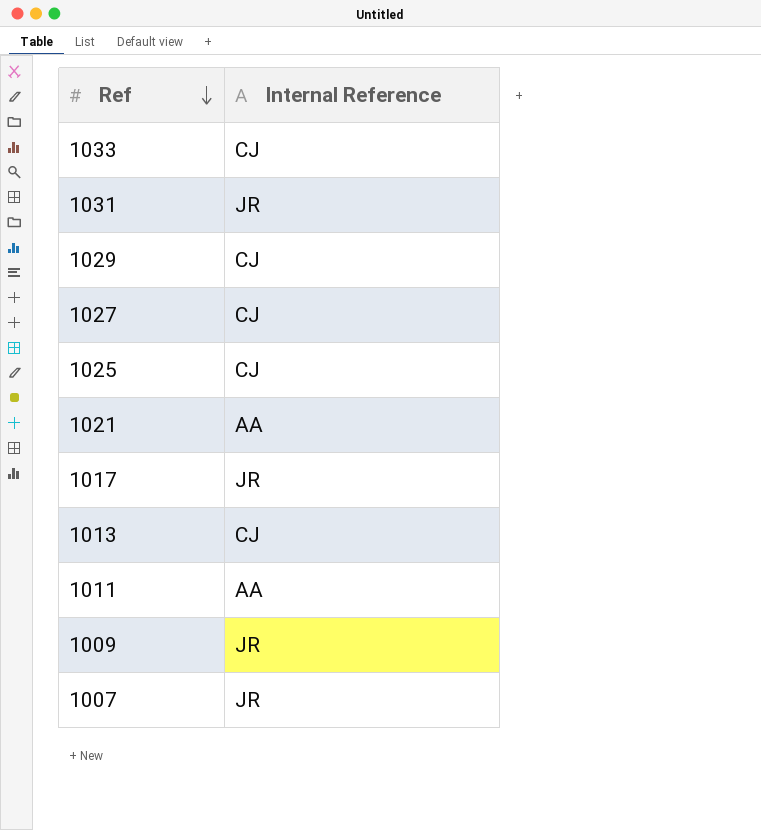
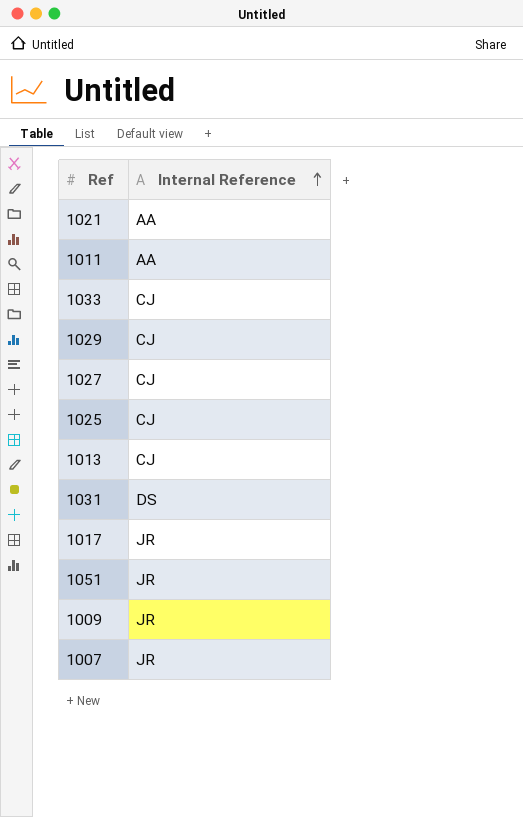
row order: Ref descending -> Internal Reference ascending
1031 | Internal Reference: JR -> DS
row 1051: none -> JR

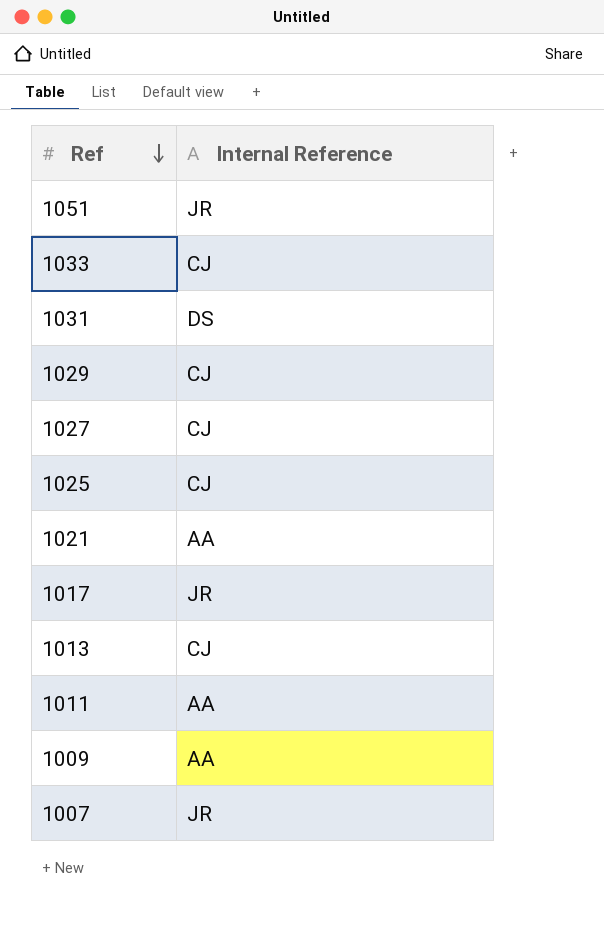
row order: Internal Reference ascending -> Ref descending
1009 | Internal Reference: JR -> AA

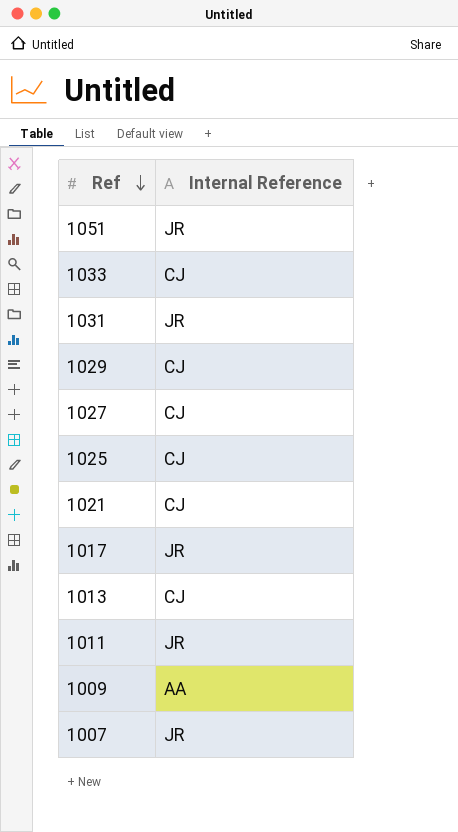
1031 | Internal Reference: DS -> JR
1021 | Internal Reference: AA -> CJ
1011 | Internal Reference: AA -> JR

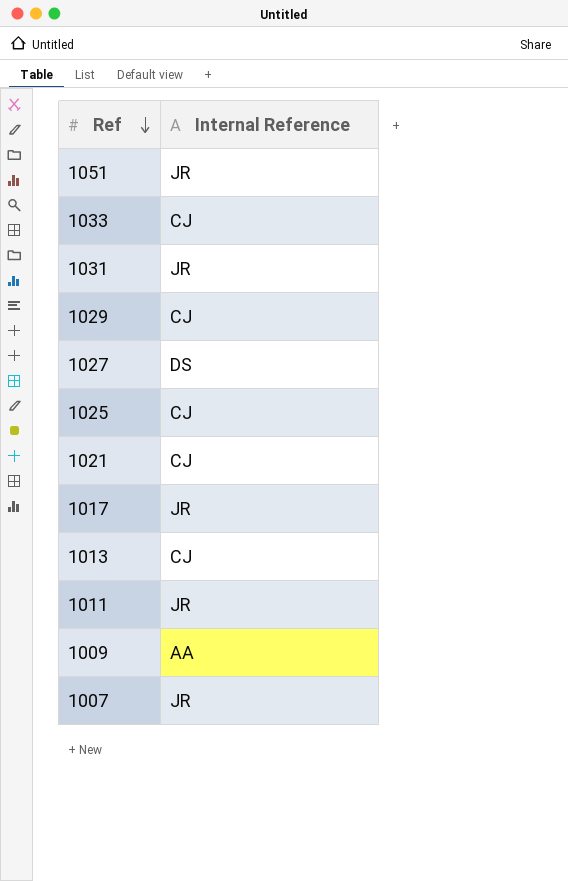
1027 | Internal Reference: CJ -> DS

